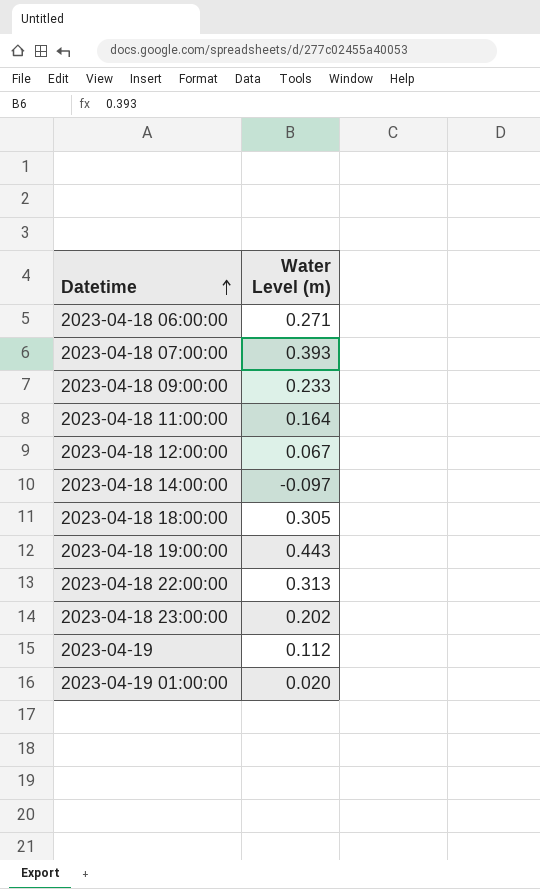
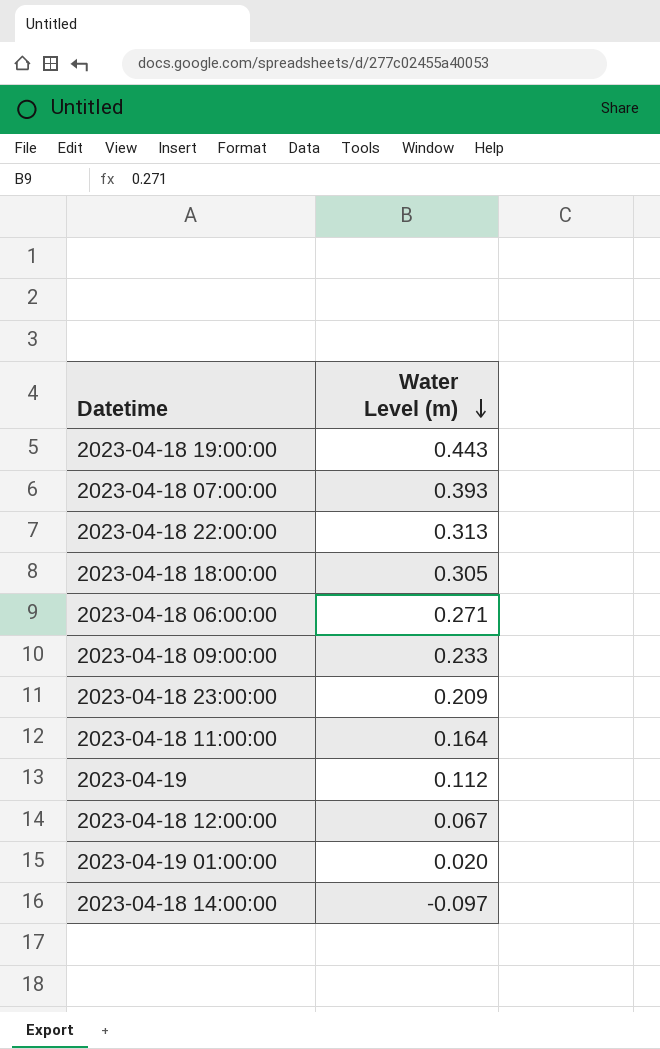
row order: Datetime ascending -> Water Level (m) descending
2023-04-18 23:00:00 | Water Level (m): 0.202 -> 0.209

